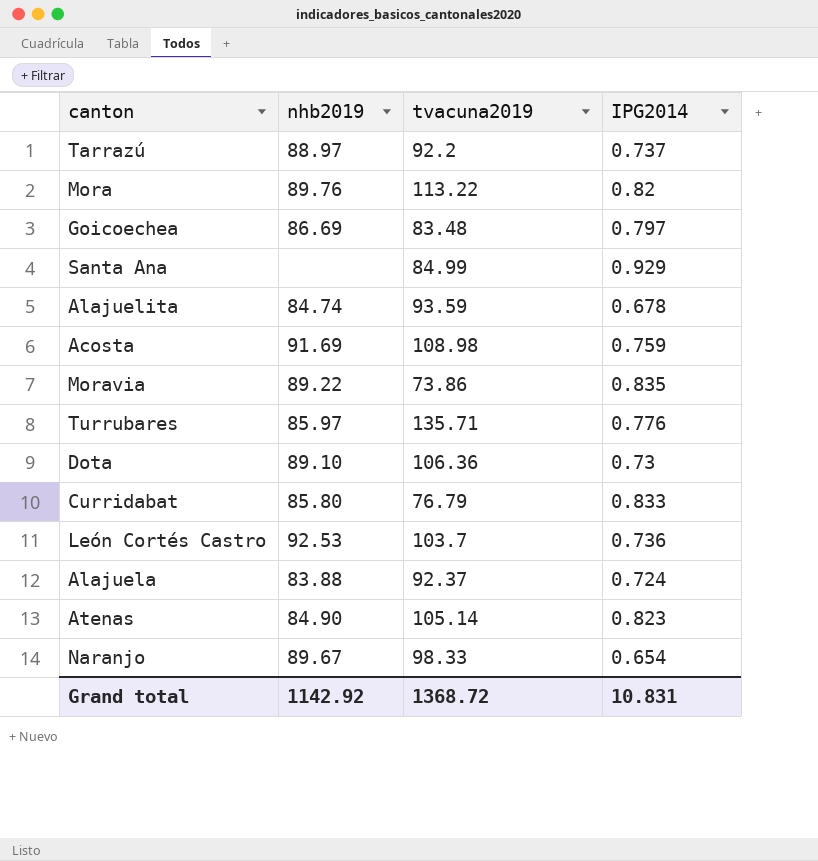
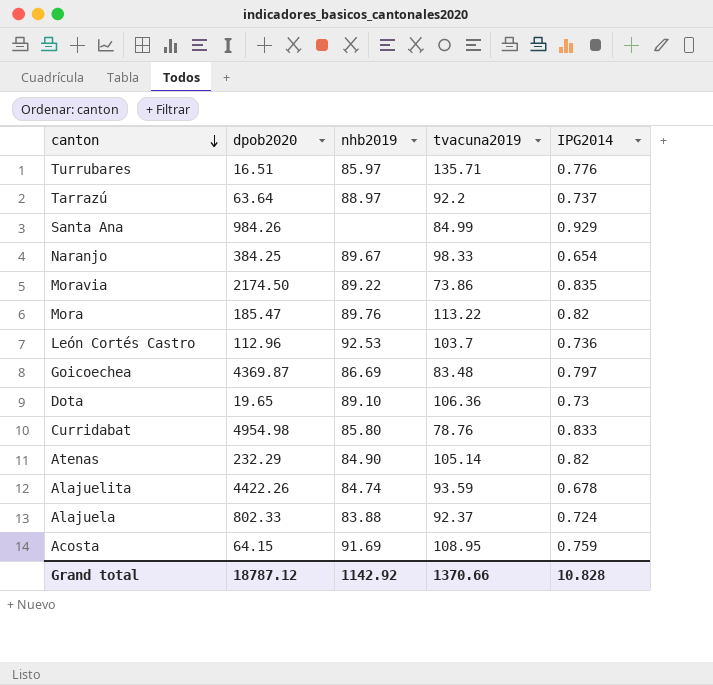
row order: none -> canton descending
column dpob2020 | position: none -> 2
Curridabat | tvacuna2019: 76.79 -> 78.76
Atenas | IPG2014: 0.823 -> 0.82
Acosta | tvacuna2019: 108.98 -> 108.95
Grand total | tvacuna2019: 1368.72 -> 1370.66
Grand total | IPG2014: 10.831 -> 10.828

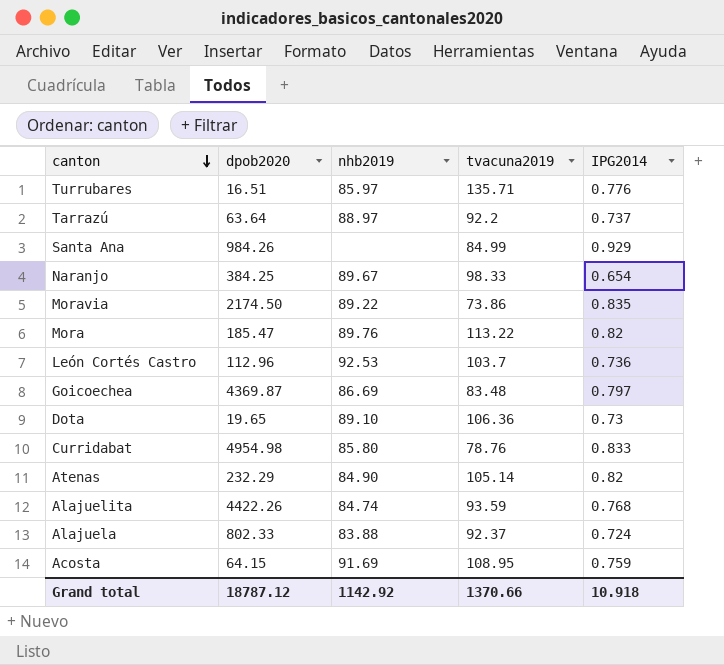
Alajuelita | IPG2014: 0.678 -> 0.768
Grand total | IPG2014: 10.828 -> 10.918

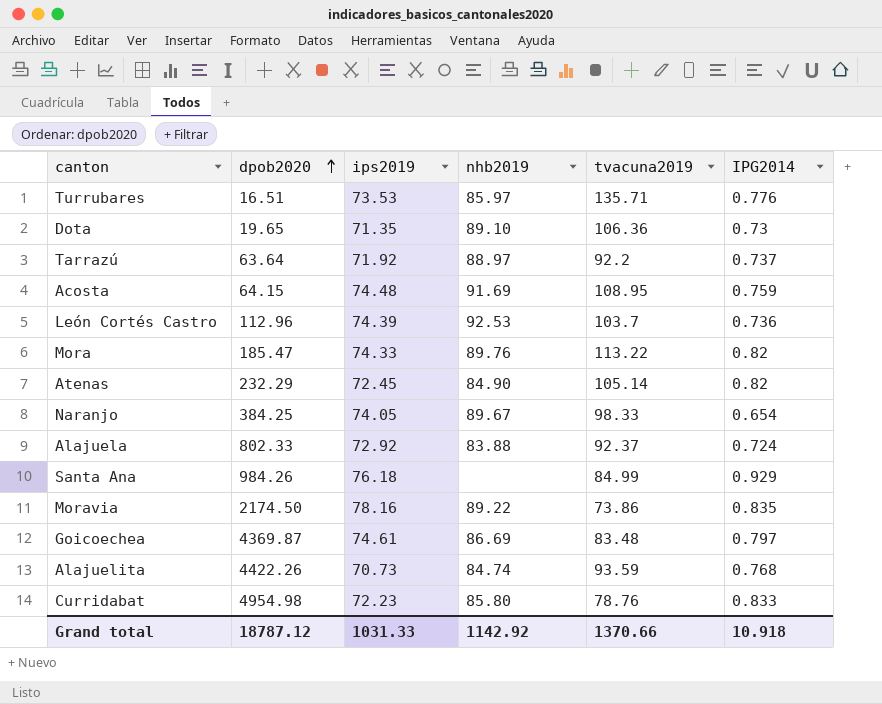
row order: canton descending -> dpob2020 ascending
column ips2019 | position: none -> 3

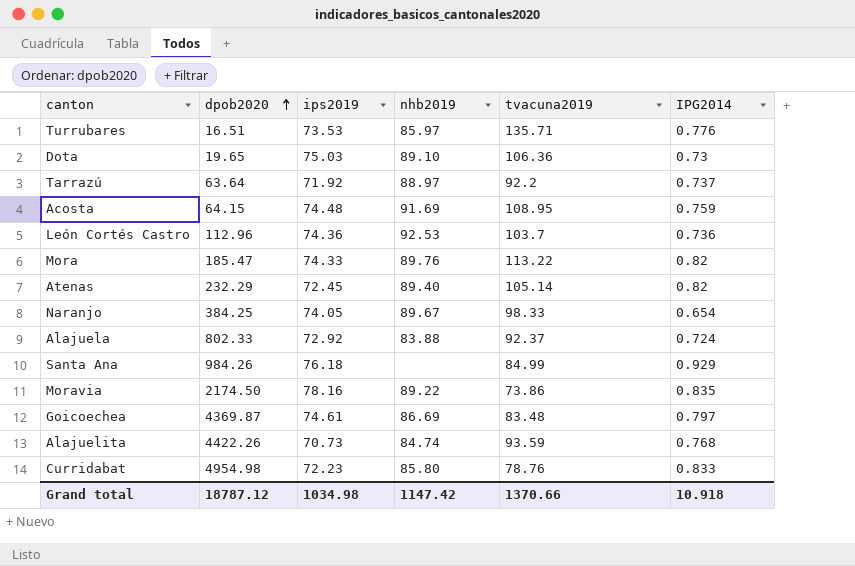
Dota | ips2019: 71.35 -> 75.03
León Cortés Castro | ips2019: 74.39 -> 74.36
Atenas | nhb2019: 84.90 -> 89.40
Grand total | ips2019: 1031.33 -> 1034.98
Grand total | nhb2019: 1142.92 -> 1147.42

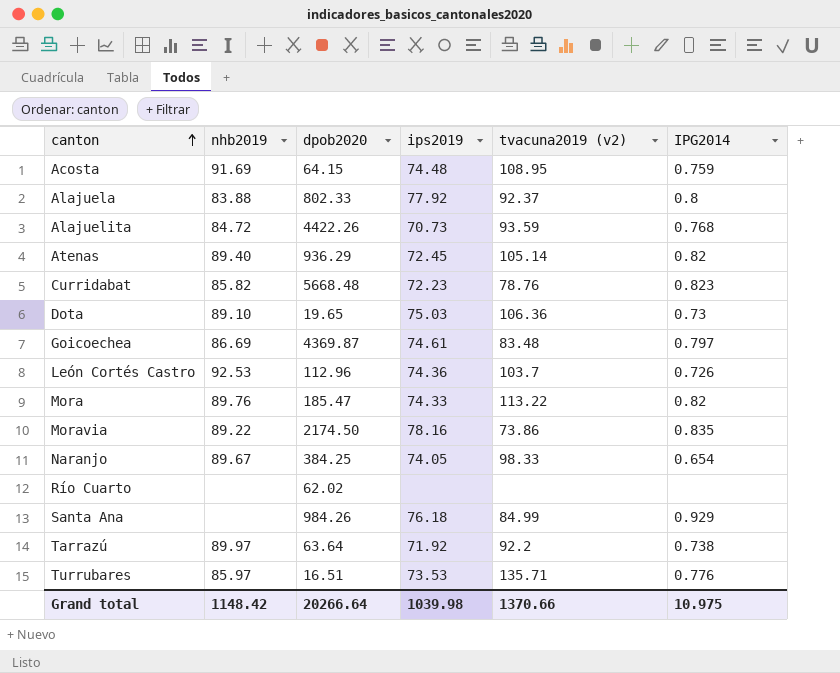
row order: dpob2020 ascending -> canton ascending
column nhb2019 | position: 4 -> 2
column name: tvacuna2019 -> tvacuna2019 (v2)
Alajuela | ips2019: 72.92 -> 77.92
Alajuela | IPG2014: 0.724 -> 0.8
Alajuelita | nhb2019: 84.74 -> 84.72
Atenas | dpob2020: 232.29 -> 936.29
Curridabat | nhb2019: 85.80 -> 85.82
Curridabat | dpob2020: 4954.98 -> 5668.48
Curridabat | IPG2014: 0.833 -> 0.823
León Cortés Castro | IPG2014: 0.736 -> 0.726
row Río Cuarto: none -> none | 62.02 | none | none | none
Tarrazú | nhb2019: 88.97 -> 89.97
Tarrazú | IPG2014: 0.737 -> 0.738
Grand total | nhb2019: 1147.42 -> 1148.42
Grand total | dpob2020: 18787.12 -> 20266.64
Grand total | ips2019: 1034.98 -> 1039.98
Grand total | IPG2014: 10.918 -> 10.975

